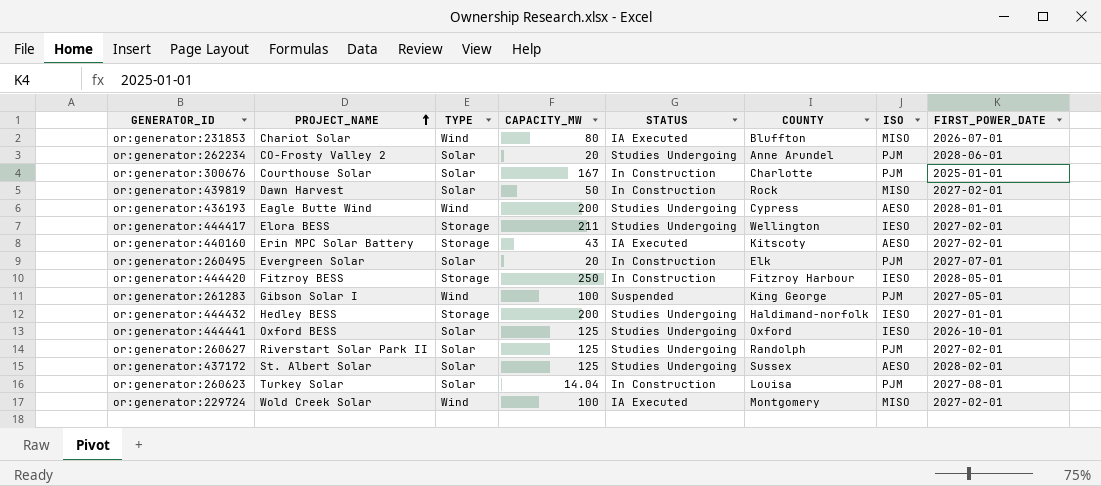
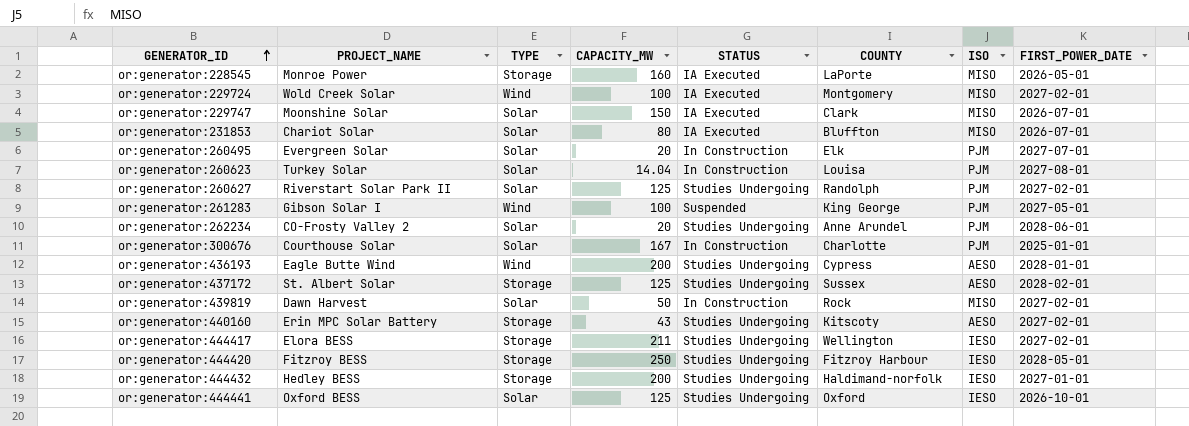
row order: PROJECT_NAME ascending -> GENERATOR_ID ascending
row or:generator:228545: none -> Monroe Power | Storage | 160 | IA Executed | LaPorte | MISO | 2026-05-01
row or:generator:229747: none -> Moonshine Solar | Solar | 150 | IA Executed | Clark | MISO | 2026-07-01
or:generator:231853 | TYPE: Wind -> Solar
or:generator:437172 | TYPE: Solar -> Storage
or:generator:440160 | STATUS: IA Executed -> Studies Undergoing
or:generator:444420 | STATUS: In Construction -> Studies Undergoing

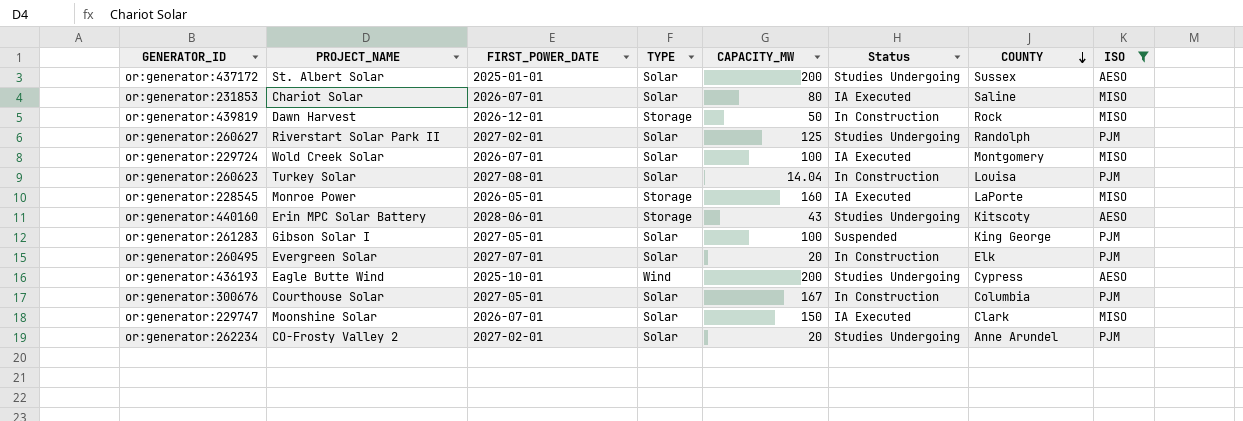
filter: none -> ISO != IESO
row order: GENERATOR_ID ascending -> COUNTY descending
column FIRST_POWER_DATE | position: 8 -> 3
column name: STATUS -> Status
or:generator:437172 | FIRST_POWER_DATE: 2028-02-01 -> 2025-01-01
or:generator:437172 | TYPE: Storage -> Solar
or:generator:437172 | CAPACITY_MW: 125 -> 200
or:generator:231853 | COUNTY: Bluffton -> Saline
or:generator:439819 | FIRST_POWER_DATE: 2027-02-01 -> 2026-12-01
or:generator:439819 | TYPE: Solar -> Storage
or:generator:229724 | FIRST_POWER_DATE: 2027-02-01 -> 2026-07-01
or:generator:229724 | TYPE: Wind -> Solar
or:generator:440160 | FIRST_POWER_DATE: 2027-02-01 -> 2028-06-01
or:generator:261283 | TYPE: Wind -> Solar
or:generator:436193 | FIRST_POWER_DATE: 2028-01-01 -> 2025-10-01
or:generator:300676 | FIRST_POWER_DATE: 2025-01-01 -> 2027-05-01
or:generator:300676 | COUNTY: Charlotte -> Columbia
or:generator:262234 | FIRST_POWER_DATE: 2028-06-01 -> 2027-02-01

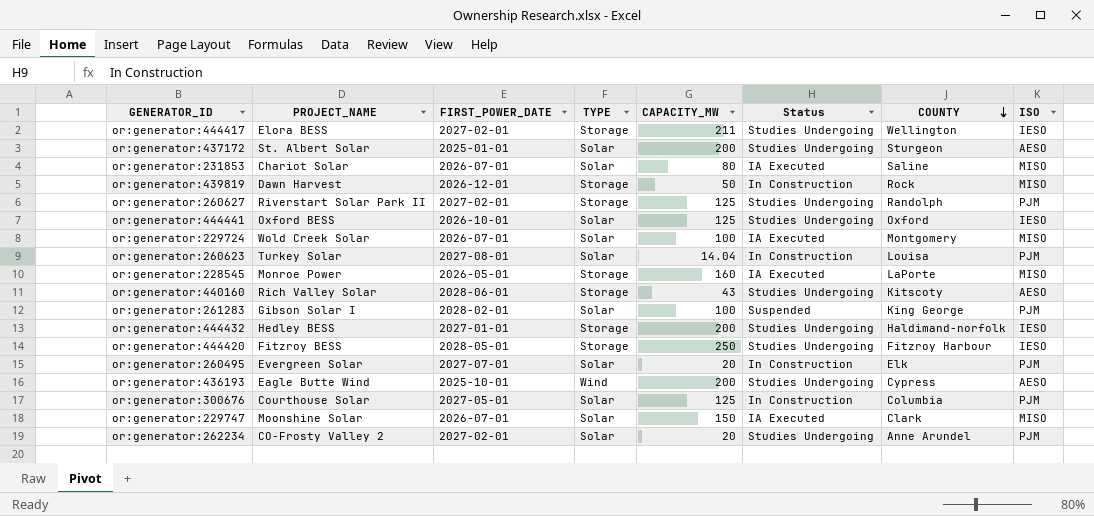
filter: ISO != IESO -> none
or:generator:437172 | COUNTY: Sussex -> Sturgeon
or:generator:260627 | TYPE: Solar -> Storage
or:generator:440160 | PROJECT_NAME: Erin MPC Solar Battery -> Rich Valley Solar
or:generator:261283 | FIRST_POWER_DATE: 2027-05-01 -> 2028-02-01
or:generator:300676 | CAPACITY_MW: 167 -> 125

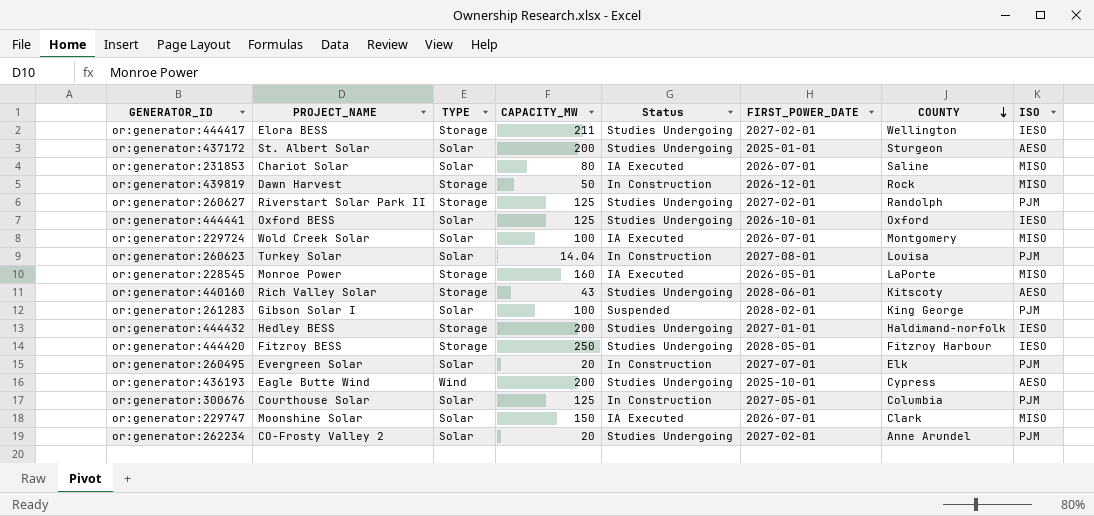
column FIRST_POWER_DATE | position: 3 -> 6

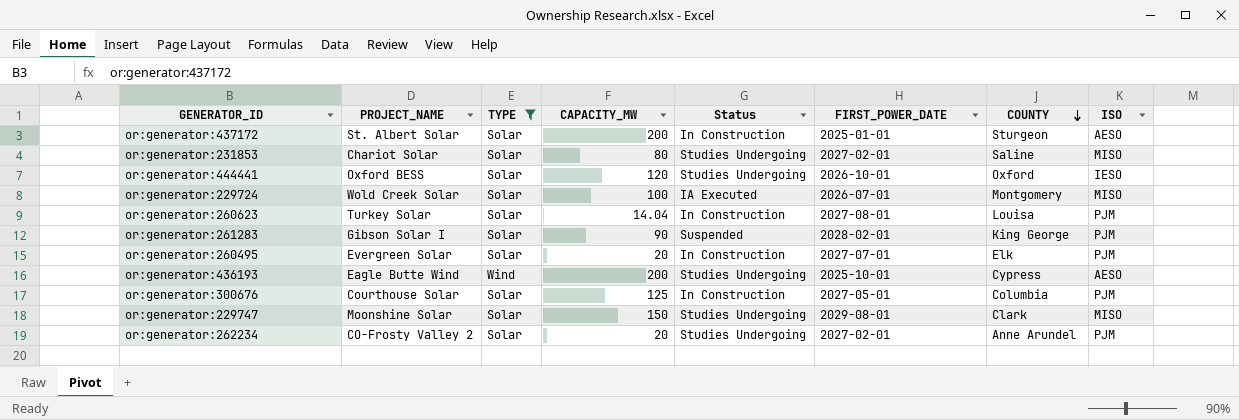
filter: none -> TYPE != Storage
or:generator:437172 | Status: Studies Undergoing -> In Construction
or:generator:231853 | Status: IA Executed -> Studies Undergoing
or:generator:231853 | FIRST_POWER_DATE: 2026-07-01 -> 2027-02-01
or:generator:444441 | CAPACITY_MW: 125 -> 120
or:generator:261283 | CAPACITY_MW: 100 -> 90
or:generator:229747 | Status: IA Executed -> Studies Undergoing
or:generator:229747 | FIRST_POWER_DATE: 2026-07-01 -> 2029-08-01

